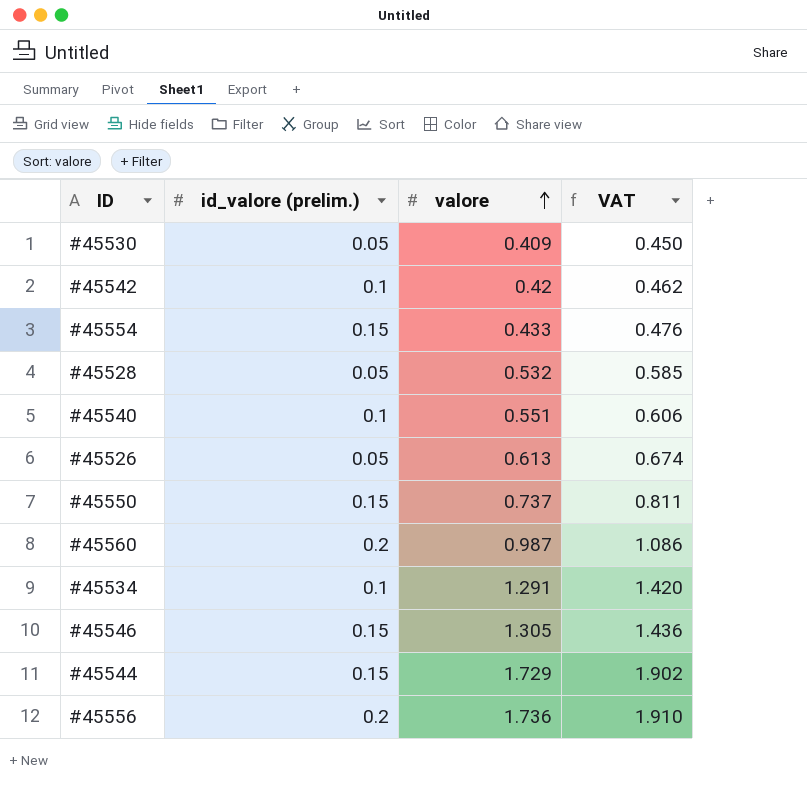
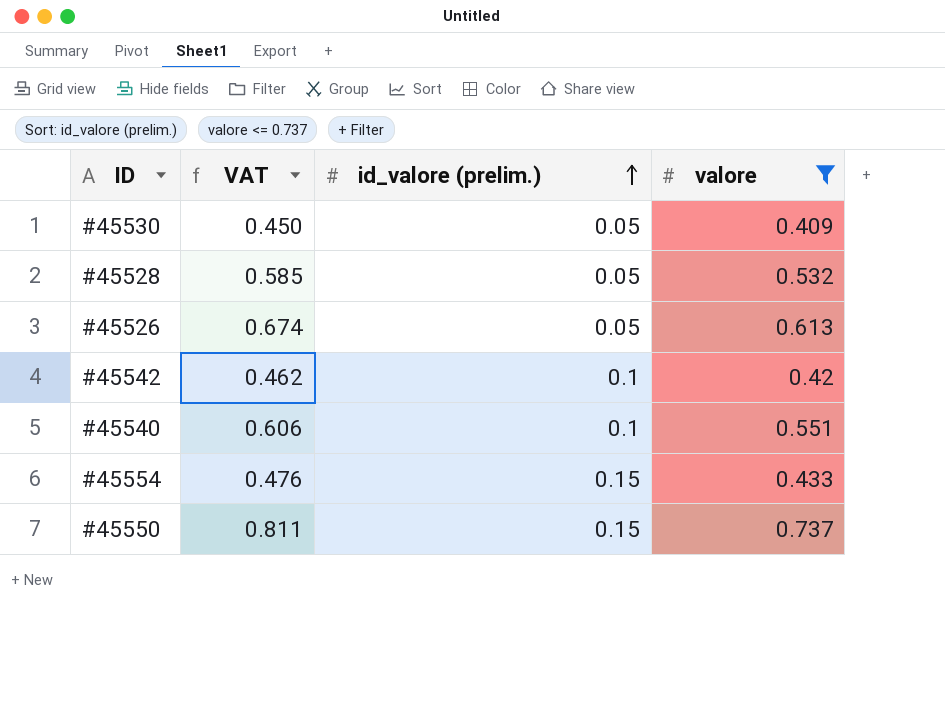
filter: none -> valore <= 0.737
row order: valore ascending -> id_valore (prelim.) ascending
column VAT | position: 4 -> 2

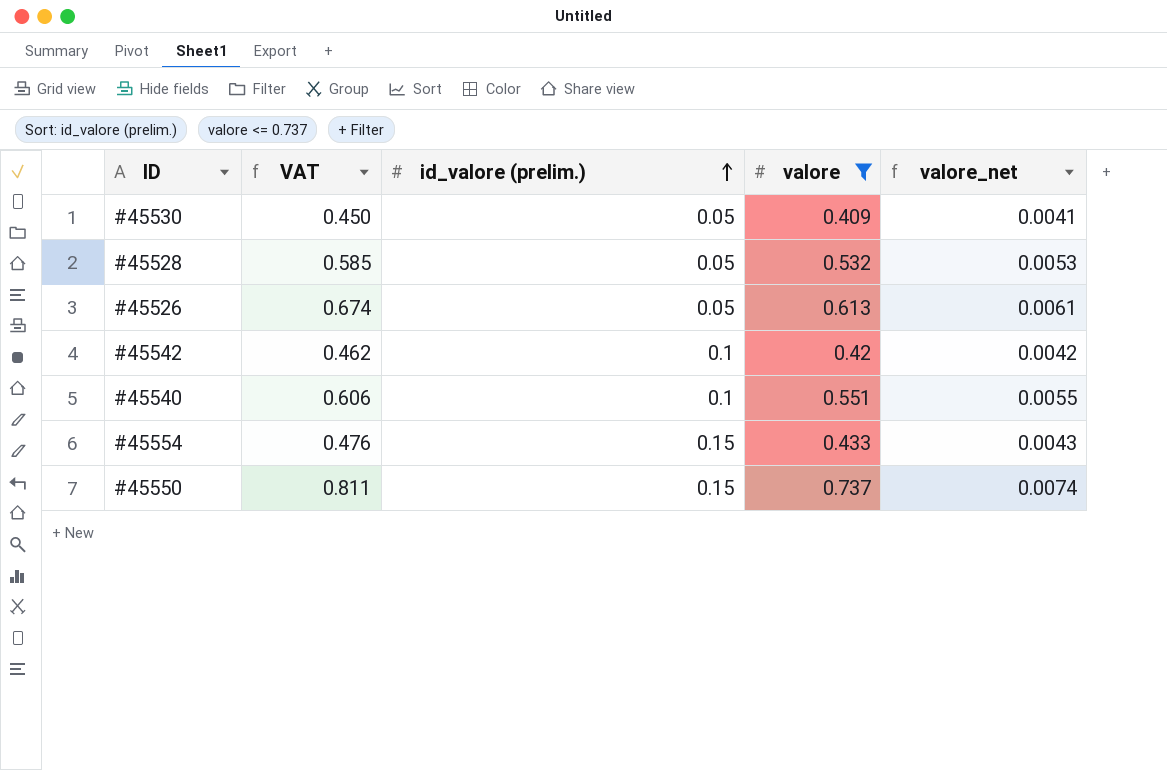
column valore_net | formula: none -> [valore] * 0.01

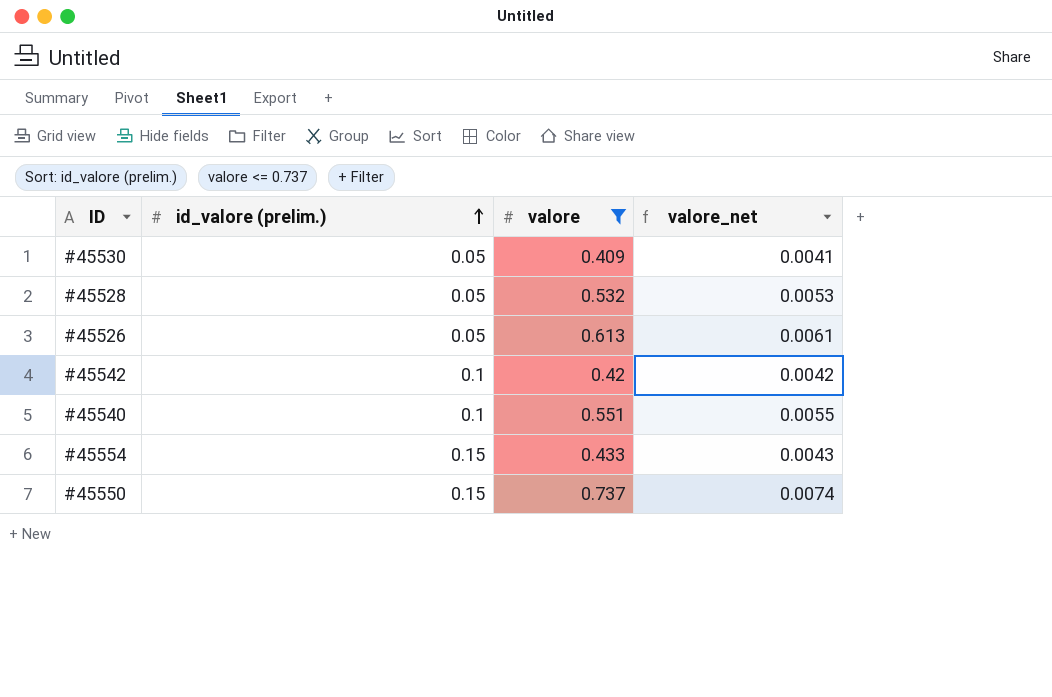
column VAT | formula: [valore] * 1.1 -> none

